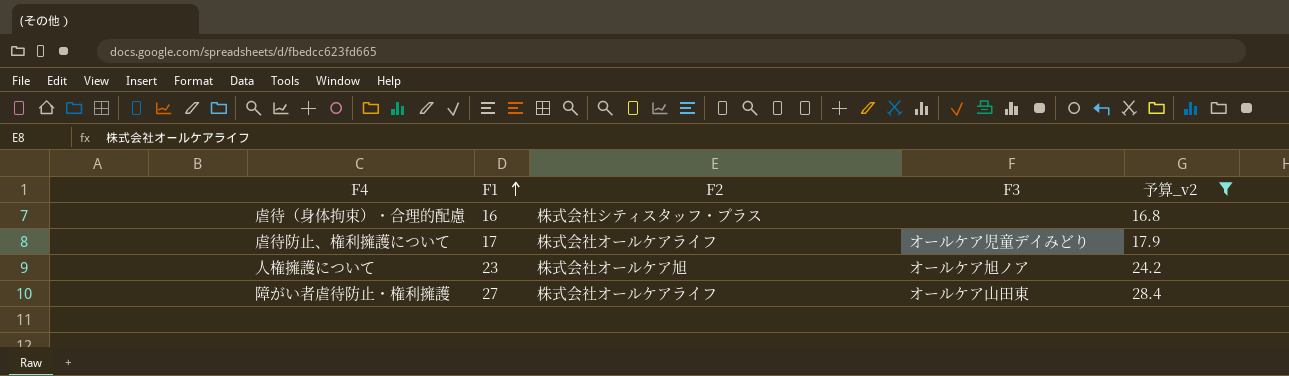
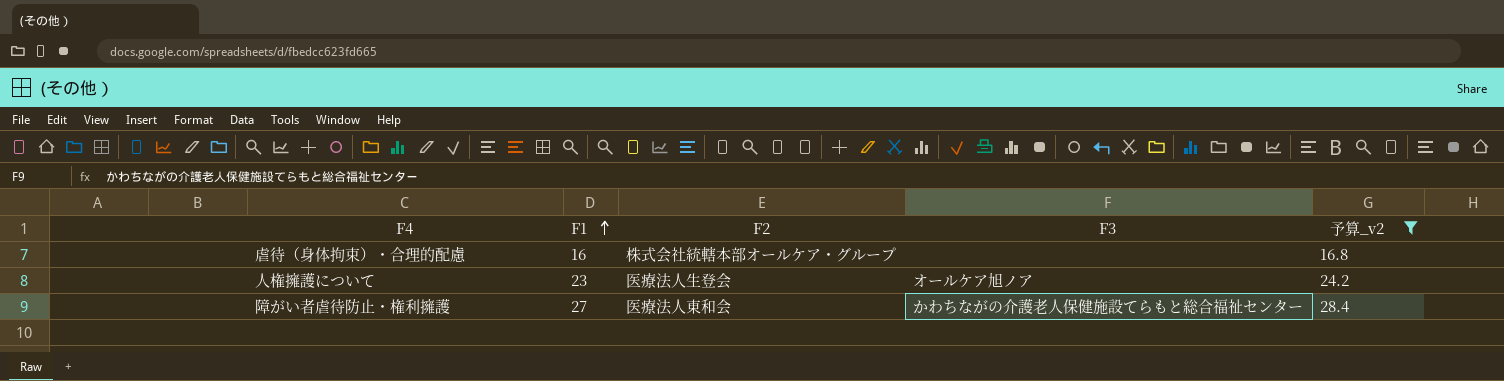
row 虐待防止、権利擁護について: 17 | 株式会社オールケアライフ | オールケア児童デイみどり | 17.9 -> none
虐待（身体拘束）・合理的配慮 | F2: 株式会社シティスタッフ・プラス -> 株式会社統轄本部オールケア・グループ
人権擁護について | F2: 株式会社オールケア旭 -> 医療法人生登会
障がい者虐待防止・権利擁護 | F2: 株式会社オールケアライフ -> 医療法人東和会
障がい者虐待防止・権利擁護 | F3: オールケア山田東 -> かわちながの介護老人保健施設てらもと総合福祉センター

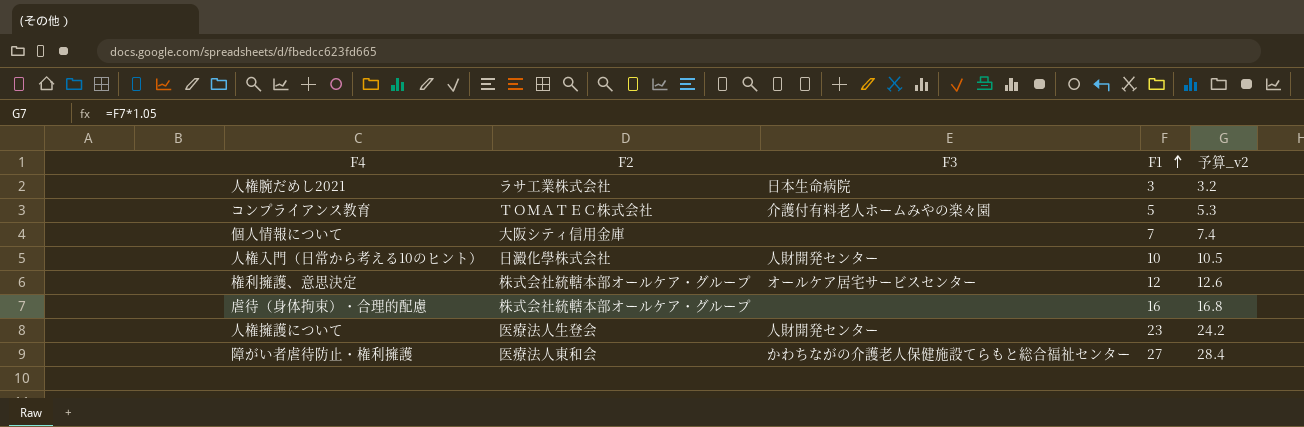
filter: 予算_v2 >= 16.8 -> none
column F1 | position: 2 -> 4
人権擁護について | F3: オールケア旭ノア -> 人財開発センター

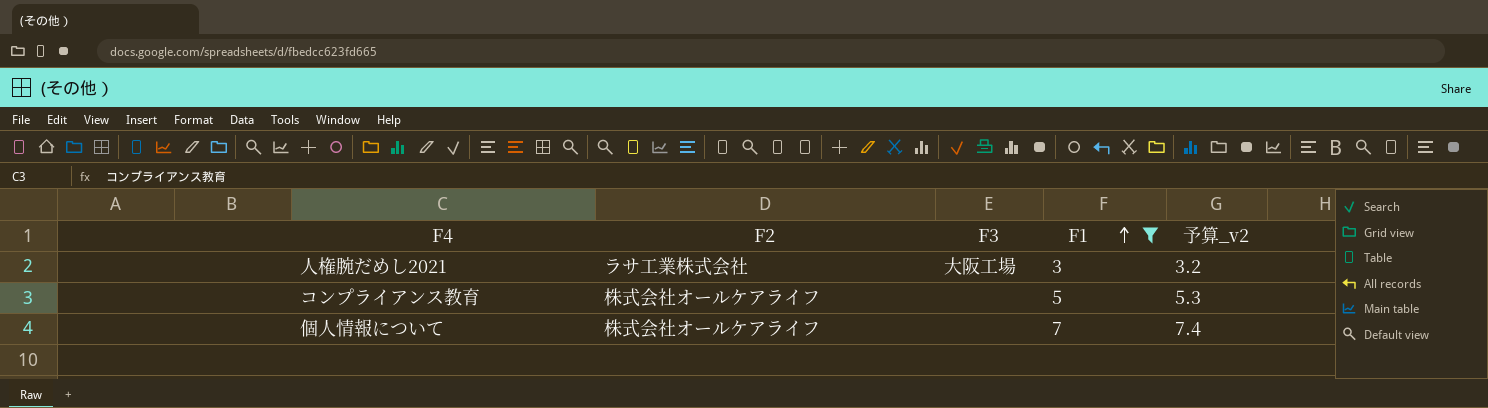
filter: none -> F1 <= 7
人権腕だめし2021 | F3: 日本生命病院 -> 大阪工場
コンプライアンス教育 | F2: ＴＯＭＡＴＥＣ株式会社 -> 株式会社オールケアライフ
コンプライアンス教育 | F3: 介護付有料老人ホームみやの楽々園 -> none
個人情報について | F2: 大阪シティ信用金庫 -> 株式会社オールケアライフ

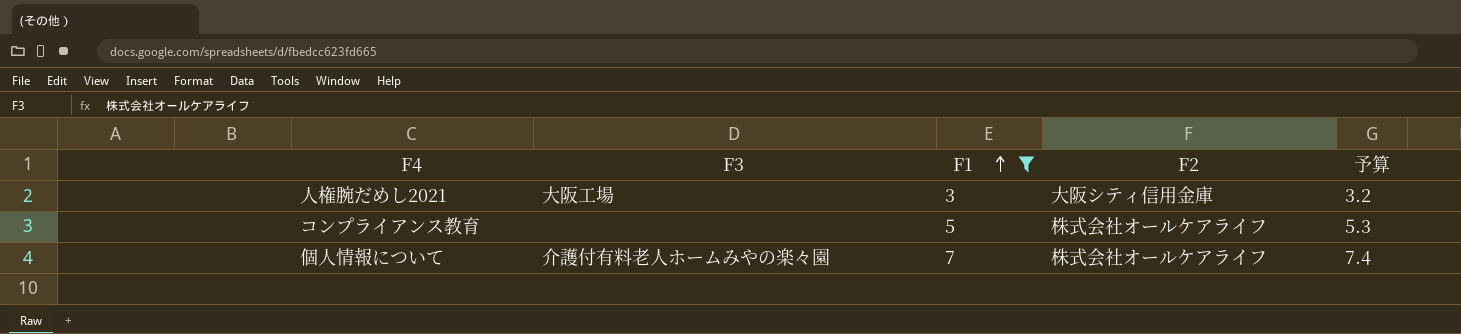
column F2 | position: 2 -> 4
column name: 予算_v2 -> 予算
人権腕だめし2021 | F2: ラサ工業株式会社 -> 大阪シティ信用金庫
個人情報について | F3: none -> 介護付有料老人ホームみやの楽々園

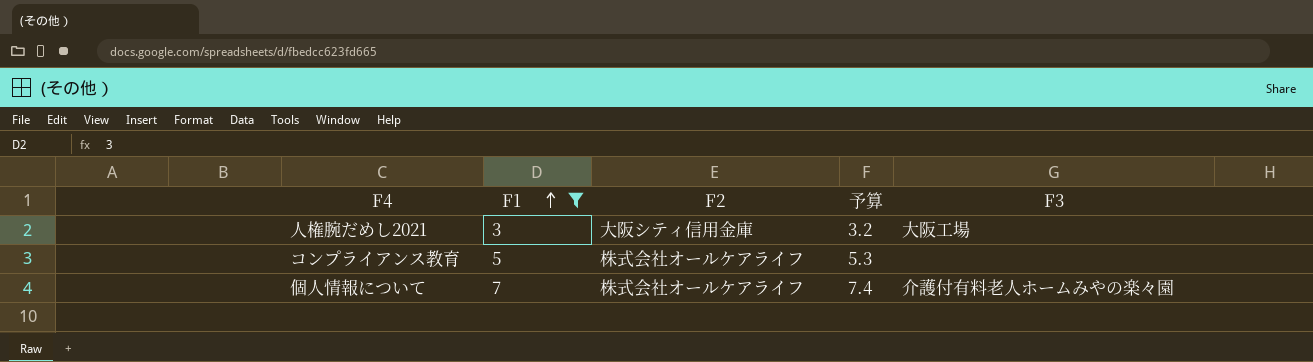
column F3 | position: 2 -> 5

